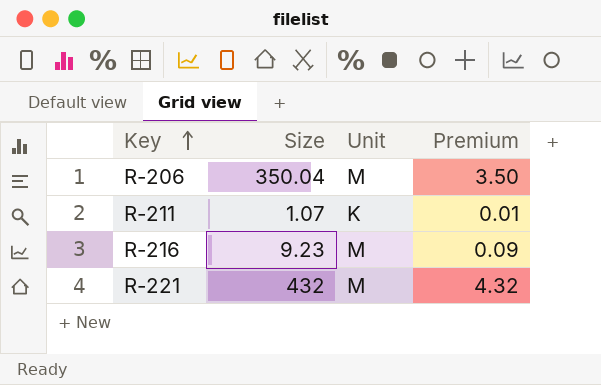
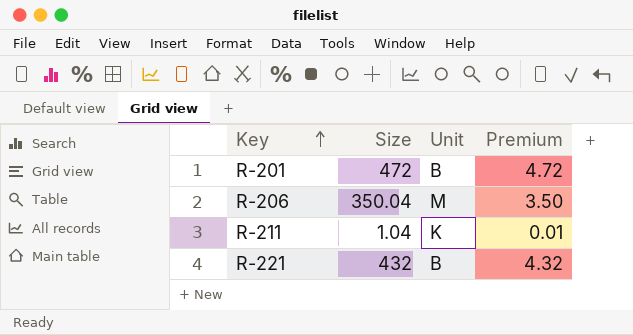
row R-216: 9.23 | M | 0.09 -> none
row R-201: none -> 472 | B | 4.72
R-211 | Size: 1.07 -> 1.04
R-221 | Unit: M -> B

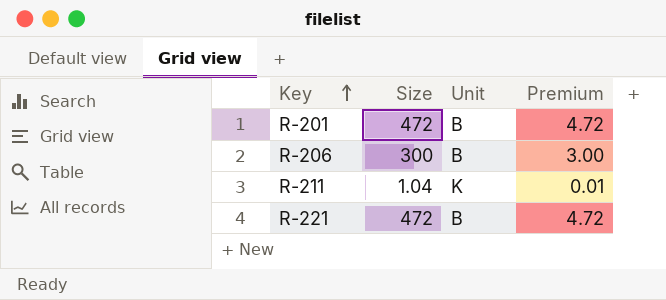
R-206 | Size: 350.04 -> 300
R-206 | Unit: M -> B
R-206 | Premium: 3.50 -> 3.00
R-221 | Size: 432 -> 472
R-221 | Premium: 4.32 -> 4.72

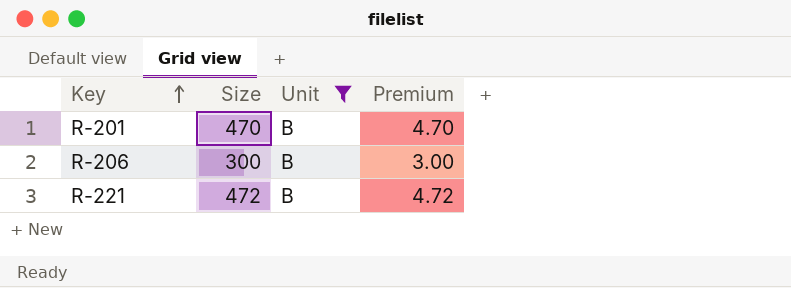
filter: none -> Unit = B
R-201 | Size: 472 -> 470
R-201 | Premium: 4.72 -> 4.70

